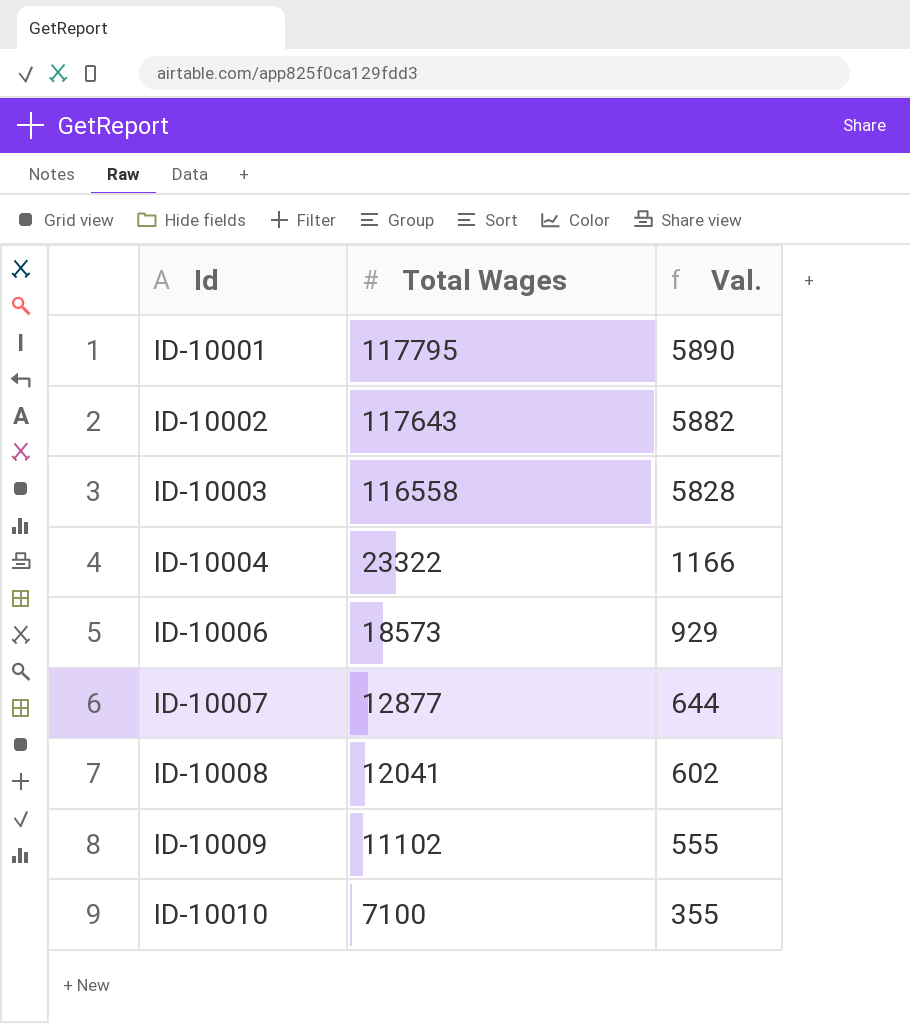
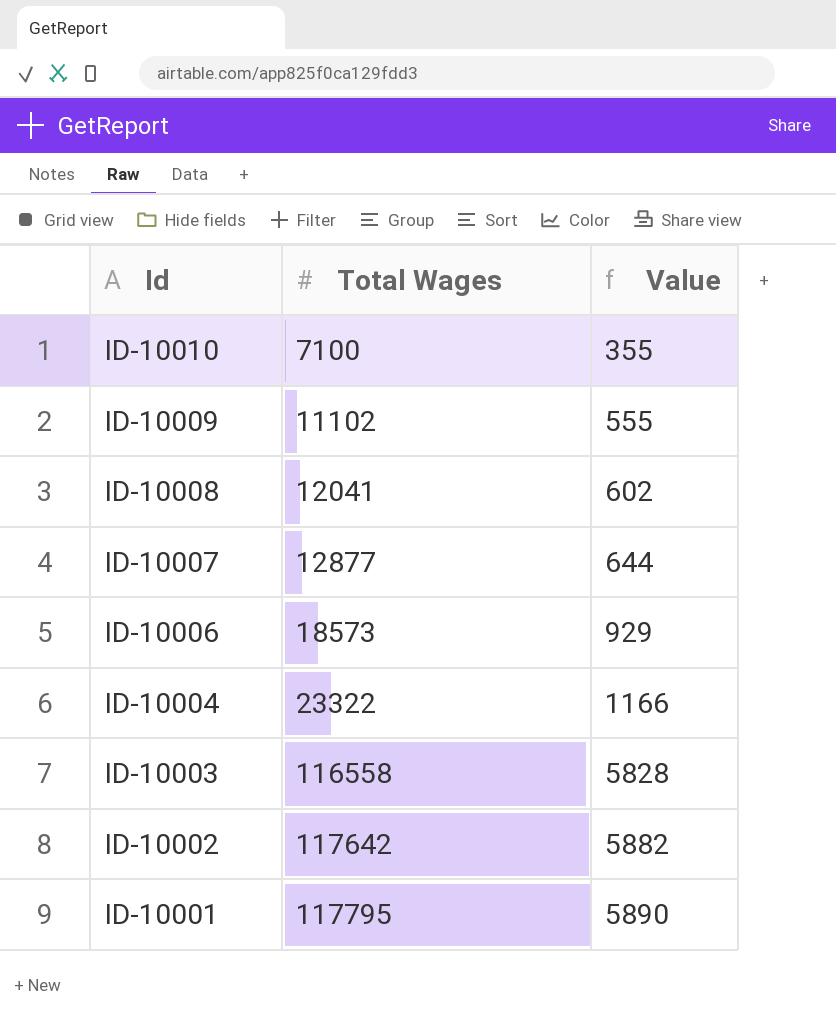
row order: Id ascending -> Id descending
column name: Val. -> Value
ID-10002 | Total Wages: 117643 -> 117642

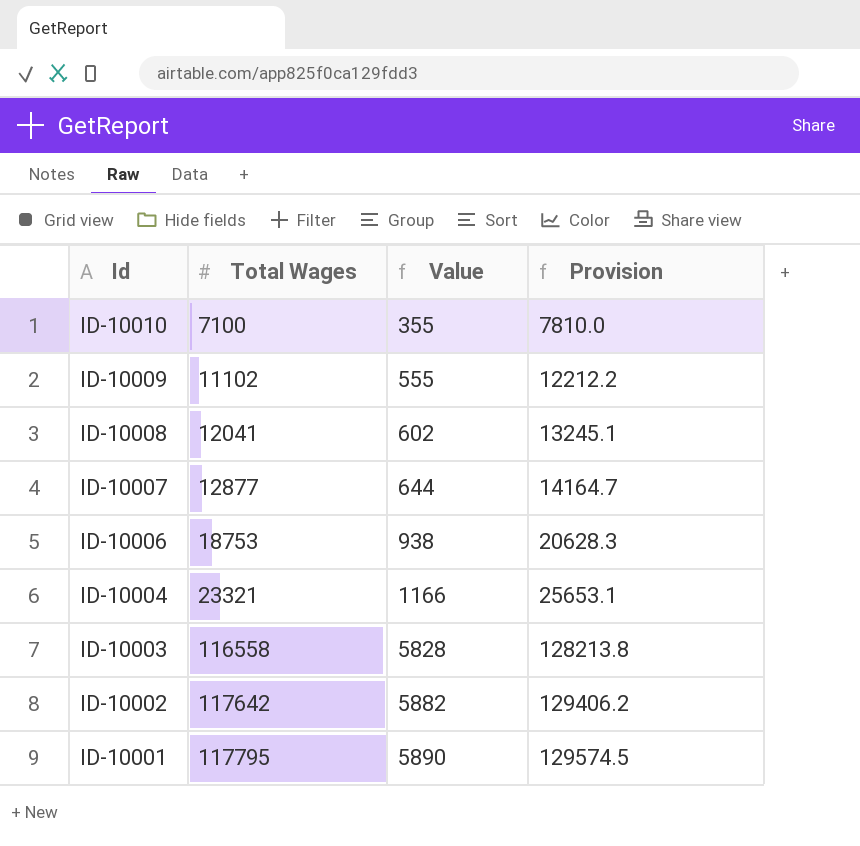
column Provision | formula: none -> [Total Wages] * 1.1
ID-10006 | Total Wages: 18573 -> 18753
ID-10006 | Value: 929 -> 938
ID-10004 | Total Wages: 23322 -> 23321

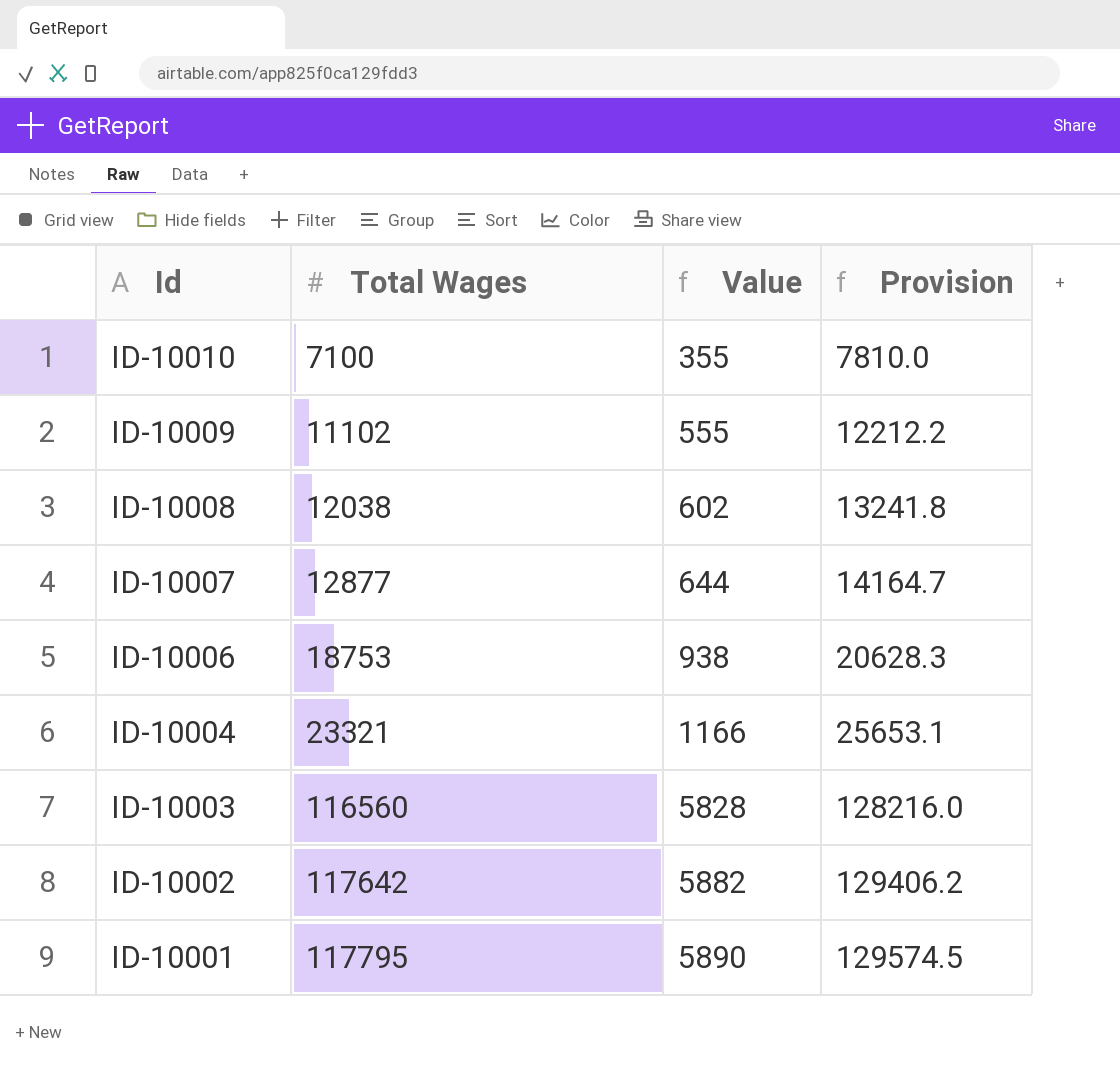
ID-10008 | Total Wages: 12041 -> 12038
ID-10008 | Provision: 13245.1 -> 13241.8
ID-10003 | Total Wages: 116558 -> 116560
ID-10003 | Provision: 128213.8 -> 128216.0

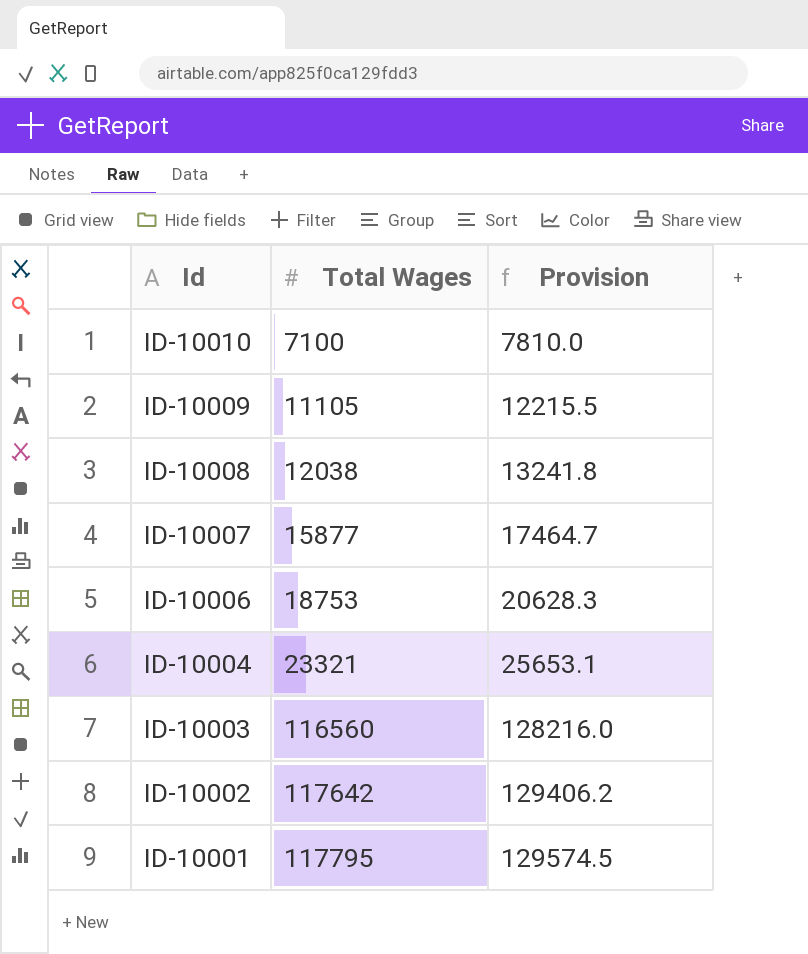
column Value | formula: [Total Wages] * 0.05 -> none
ID-10009 | Total Wages: 11102 -> 11105
ID-10009 | Provision: 12212.2 -> 12215.5
ID-10007 | Total Wages: 12877 -> 15877
ID-10007 | Provision: 14164.7 -> 17464.7

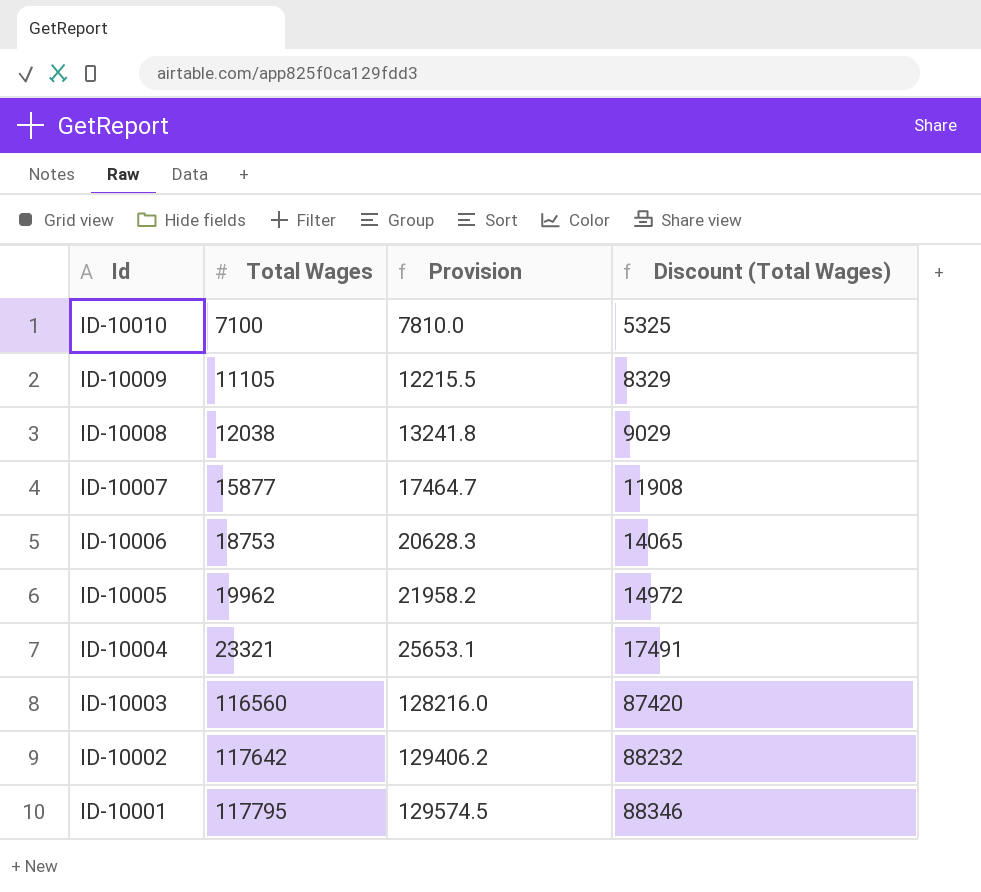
column Discount (Total Wages) | formula: none -> [Total Wages] * 0.75
row ID-10005: none -> 19962 | 21958.2 | 14972

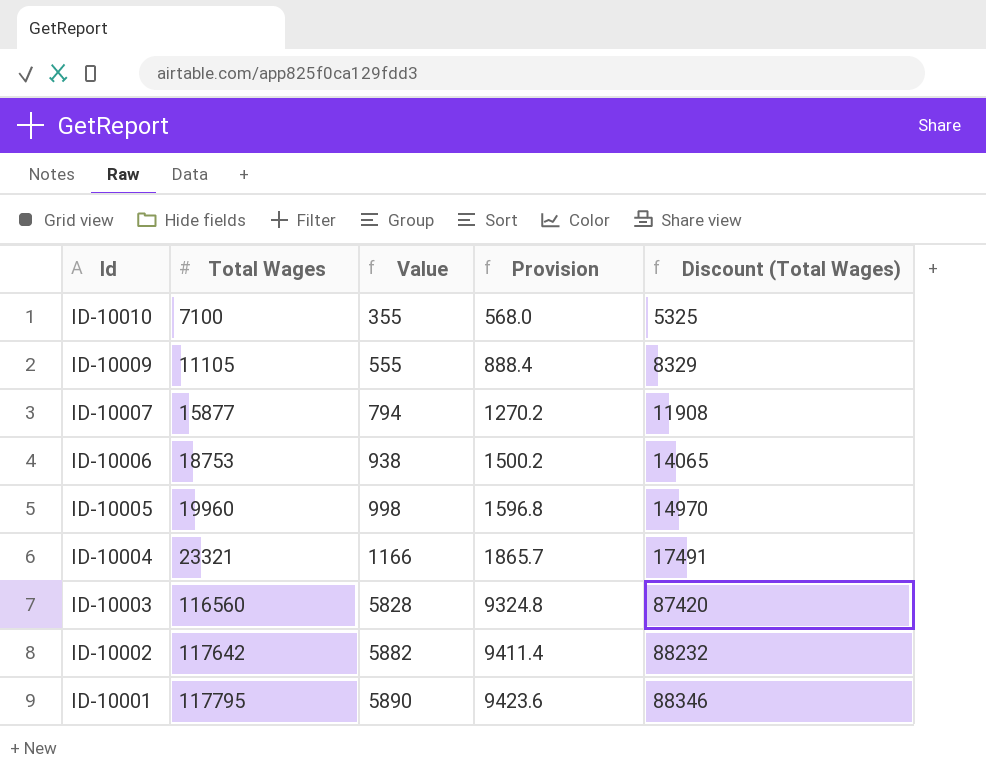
column Value | formula: none -> [Total Wages] * 0.05
column Provision | formula: [Total Wages] * 1.1 -> [Total Wages] * 0.08
row ID-10008: 12038 | 13241.8 | 9029 -> none
ID-10005 | Total Wages: 19962 -> 19960
ID-10005 | Discount (Total Wages): 14972 -> 14970

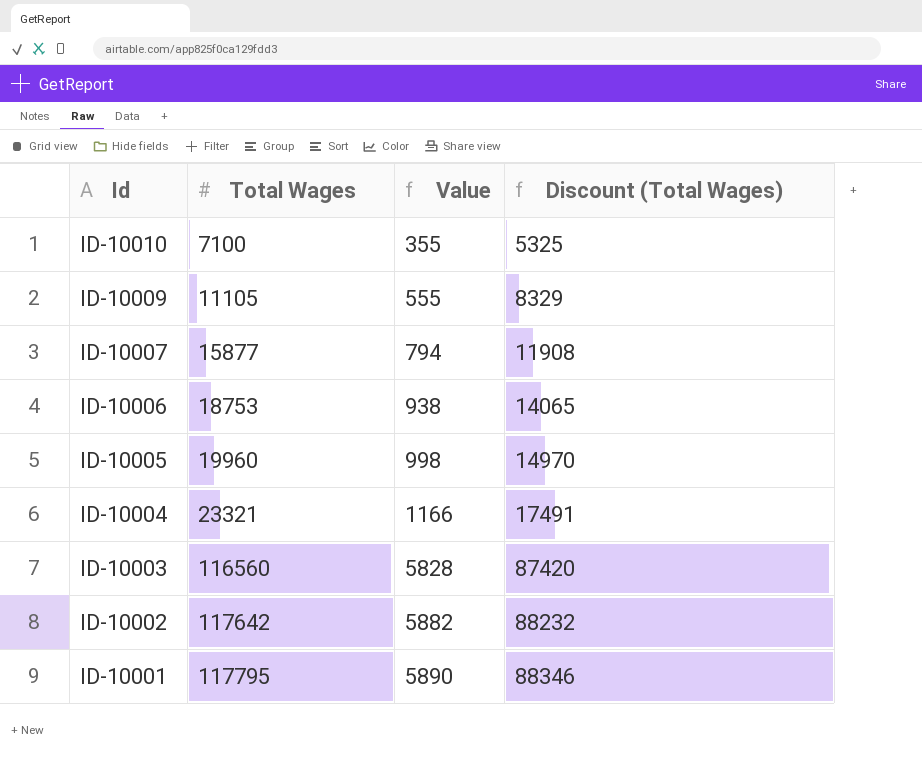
column Provision | formula: [Total Wages] * 0.08 -> none

